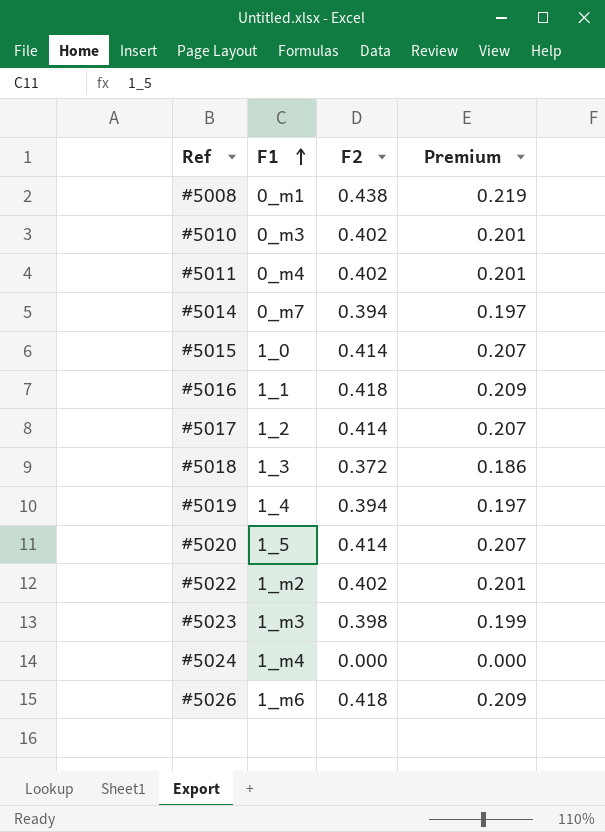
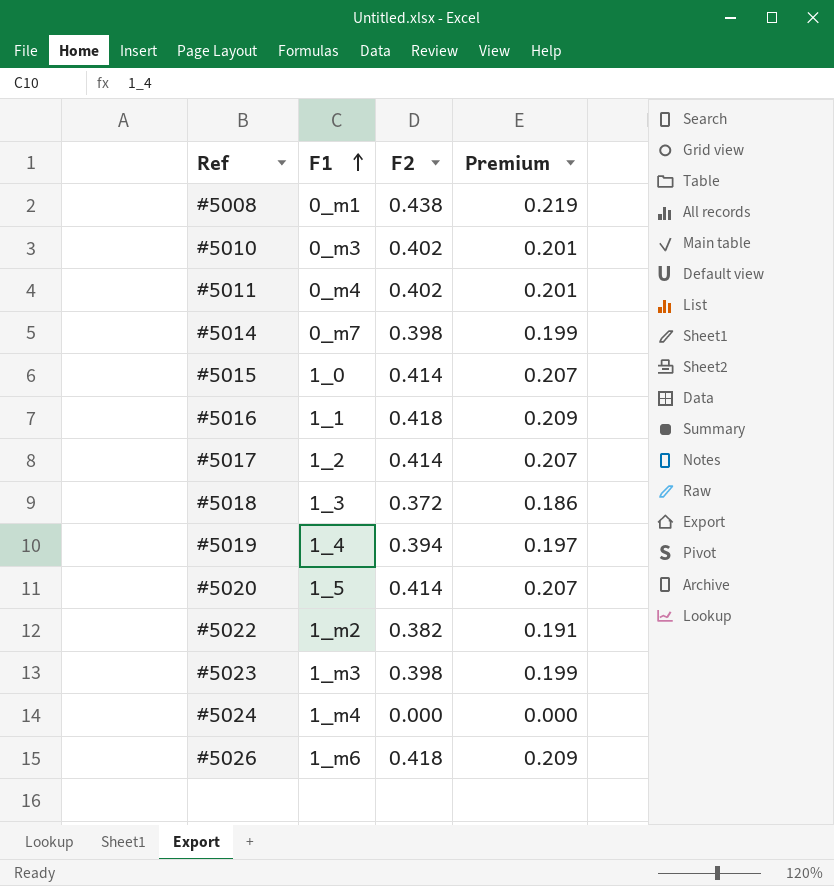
#5014 | F2: 0.394 -> 0.398
#5014 | Premium: 0.197 -> 0.199
#5022 | F2: 0.402 -> 0.382
#5022 | Premium: 0.201 -> 0.191

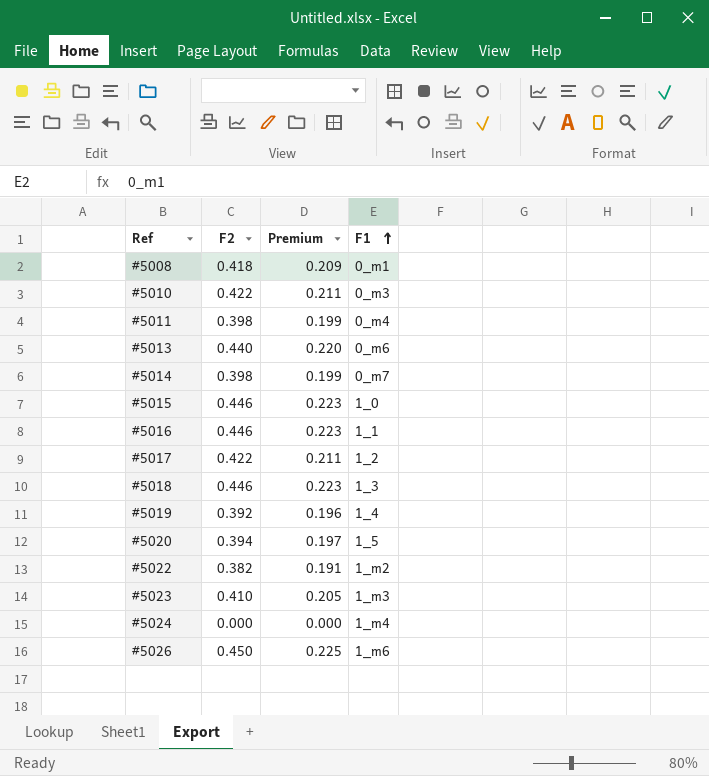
column F1 | position: 2 -> 4
#5008 | F2: 0.438 -> 0.418
#5008 | Premium: 0.219 -> 0.209
#5010 | F2: 0.402 -> 0.422
#5010 | Premium: 0.201 -> 0.211
#5011 | F2: 0.402 -> 0.398
#5011 | Premium: 0.201 -> 0.199
row #5013: none -> 0.440 | 0.220 | 0_m6
#5015 | F2: 0.414 -> 0.446
#5015 | Premium: 0.207 -> 0.223
#5016 | F2: 0.418 -> 0.446
#5016 | Premium: 0.209 -> 0.223
#5017 | F2: 0.414 -> 0.422
#5017 | Premium: 0.207 -> 0.211
#5018 | F2: 0.372 -> 0.446
#5018 | Premium: 0.186 -> 0.223
#5019 | F2: 0.394 -> 0.392
#5019 | Premium: 0.197 -> 0.196
#5020 | F2: 0.414 -> 0.394
#5020 | Premium: 0.207 -> 0.197
#5023 | F2: 0.398 -> 0.410
#5023 | Premium: 0.199 -> 0.205
#5026 | F2: 0.418 -> 0.450
#5026 | Premium: 0.209 -> 0.225

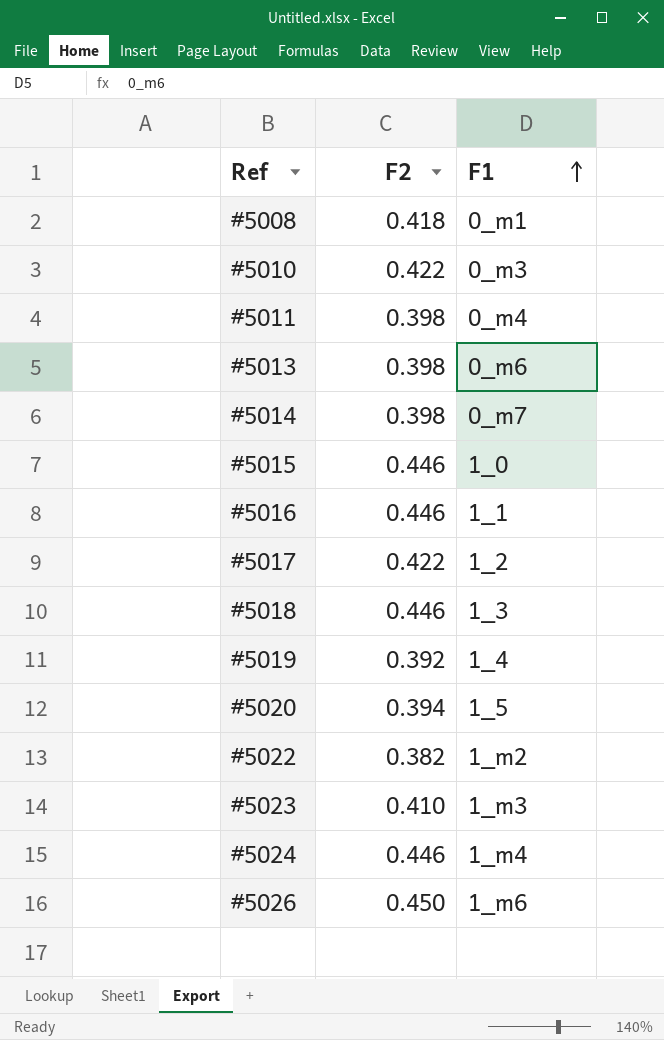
column Premium | formula: [F2] * 0.5 -> none
#5013 | F2: 0.440 -> 0.398
#5024 | F2: 0.000 -> 0.446

